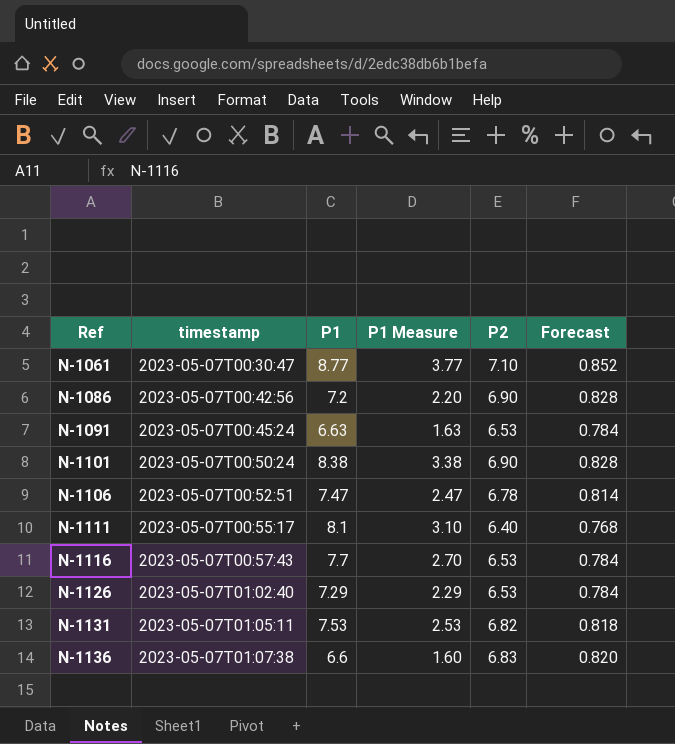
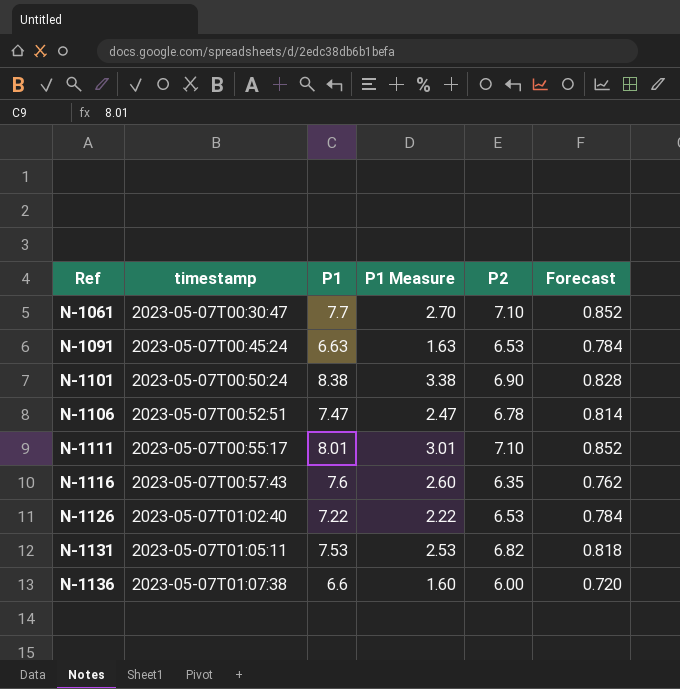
row N-1086: 2023-05-07T00:42:56 | 7.2 | 2.20 | 6.90 | 0.828 -> none
N-1061 | P1: 8.77 -> 7.7
N-1061 | P1 Measure: 3.77 -> 2.70
N-1111 | P1: 8.1 -> 8.01
N-1111 | P1 Measure: 3.10 -> 3.01
N-1111 | P2: 6.40 -> 7.10
N-1111 | Forecast: 0.768 -> 0.852
N-1116 | P1: 7.7 -> 7.6
N-1116 | P1 Measure: 2.70 -> 2.60
N-1116 | P2: 6.53 -> 6.35
N-1116 | Forecast: 0.784 -> 0.762
N-1126 | P1: 7.29 -> 7.22
N-1126 | P1 Measure: 2.29 -> 2.22
N-1136 | P2: 6.83 -> 6.00
N-1136 | Forecast: 0.820 -> 0.720

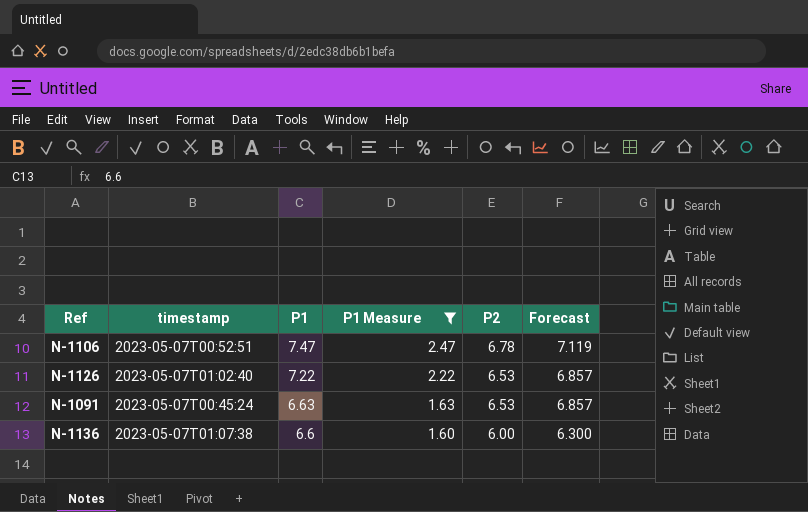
filter: none -> P1 Measure <= 2.47
row order: Ref ascending -> P1 descending
column Forecast | formula: [P2] * 0.12 -> [P2] * 1.05

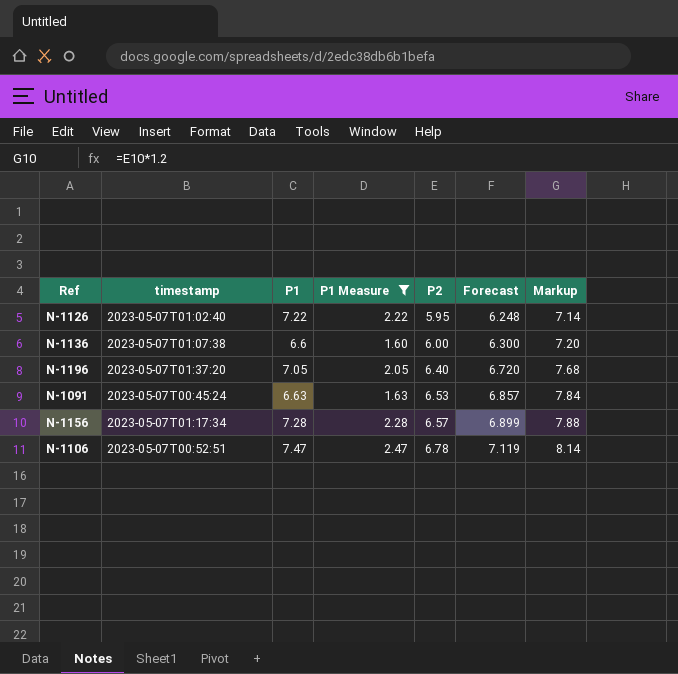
row order: P1 descending -> P2 ascending
column Markup | formula: none -> [P2] * 1.2
N-1126 | P2: 6.53 -> 5.95
N-1126 | Forecast: 6.857 -> 6.248
row N-1196: none -> 2023-05-07T01:37:20 | 7.05 | 2.05 | 6.40 | 6.720 | 7.68
row N-1156: none -> 2023-05-07T01:17:34 | 7.28 | 2.28 | 6.57 | 6.899 | 7.88

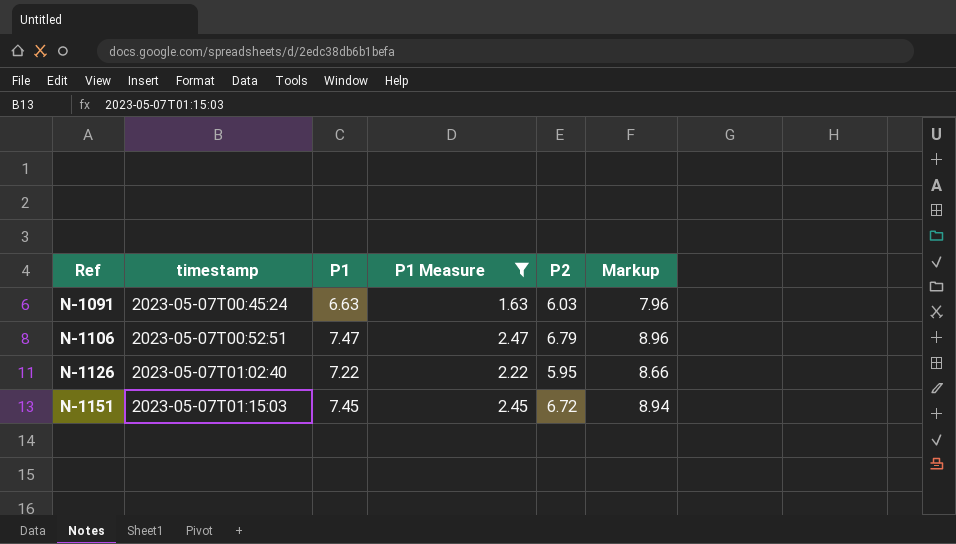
row order: P2 ascending -> Ref ascending
column Forecast | formula: [P2] * 1.05 -> none
column Markup | formula: [P2] * 1.2 -> [P1] * 1.2
row N-1136: 2023-05-07T01:07:38 | 6.6 | 1.60 | 6.00 | 6.300 | 7.20 -> none
row N-1196: 2023-05-07T01:37:20 | 7.05 | 2.05 | 6.40 | 6.720 | 7.68 -> none
row N-1156: 2023-05-07T01:17:34 | 7.28 | 2.28 | 6.57 | 6.899 | 7.88 -> none
N-1091 | P2: 6.53 -> 6.03
N-1106 | P2: 6.78 -> 6.79
row N-1151: none -> 2023-05-07T01:15:03 | 7.45 | 2.45 | 6.72 | 8.94

